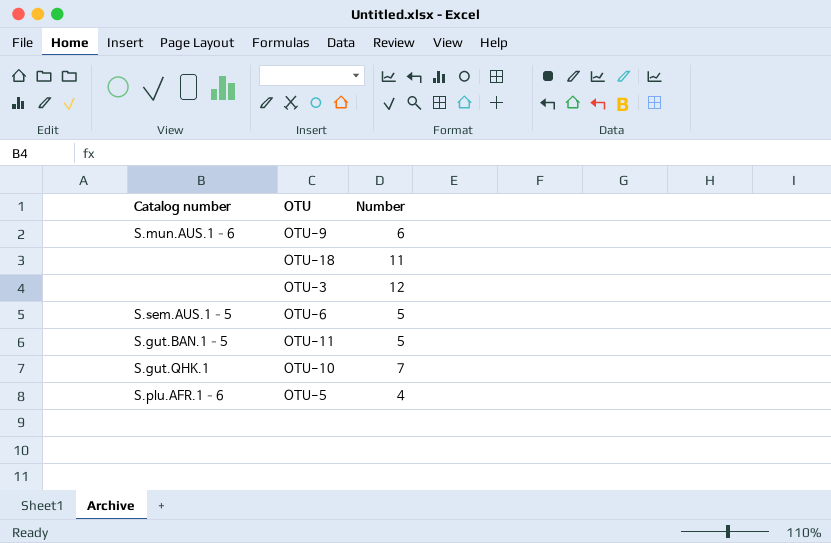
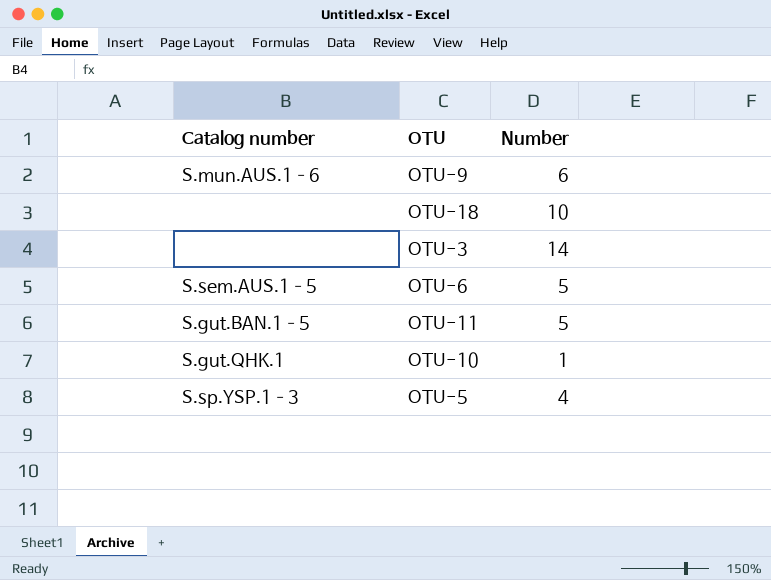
OTU-18 | Number: 11 -> 10
OTU-3 | Number: 12 -> 14
OTU-10 | Number: 7 -> 1
OTU-5 | Catalog number: S.plu.AFR.1–6 -> S.sp.YSP.1–3

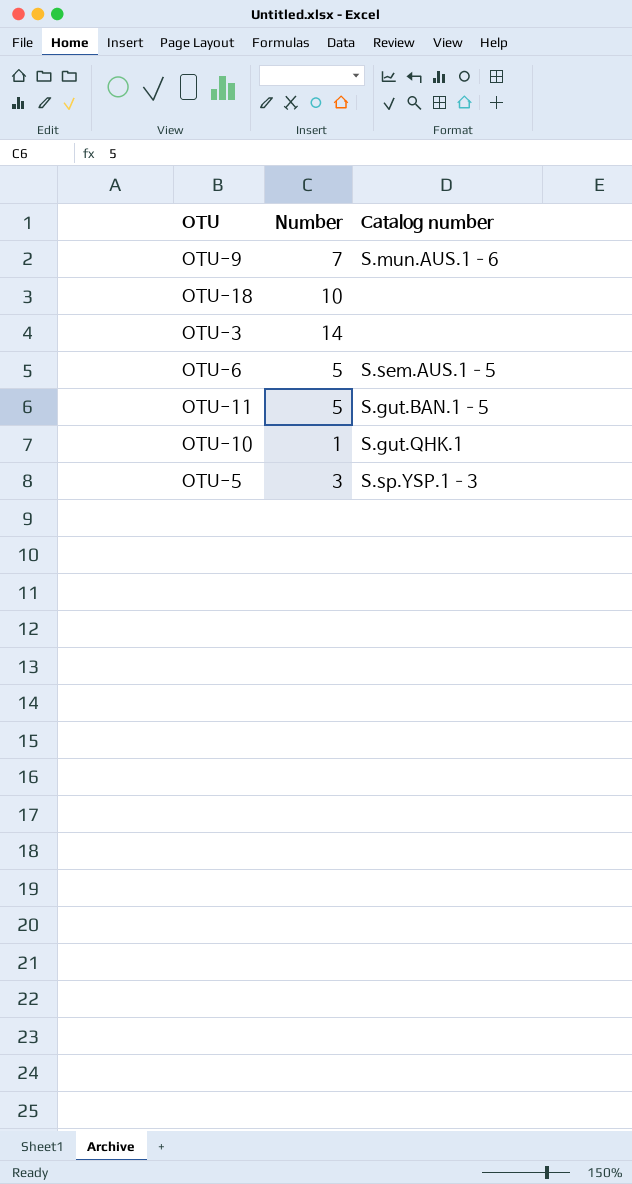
column Catalog number | position: 1 -> 3
OTU-9 | Number: 6 -> 7
OTU-5 | Number: 4 -> 3

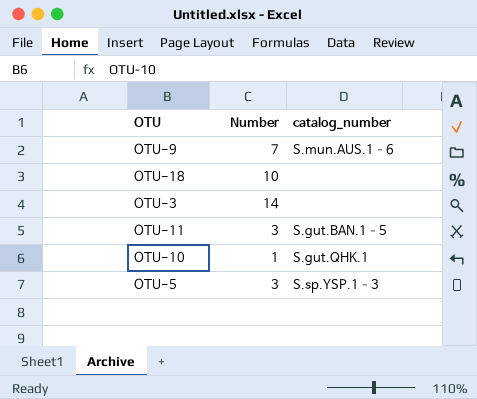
column name: Catalog number -> catalog_number
row OTU-6: 5 | S.sem.AUS.1–5 -> none
OTU-11 | Number: 5 -> 3

